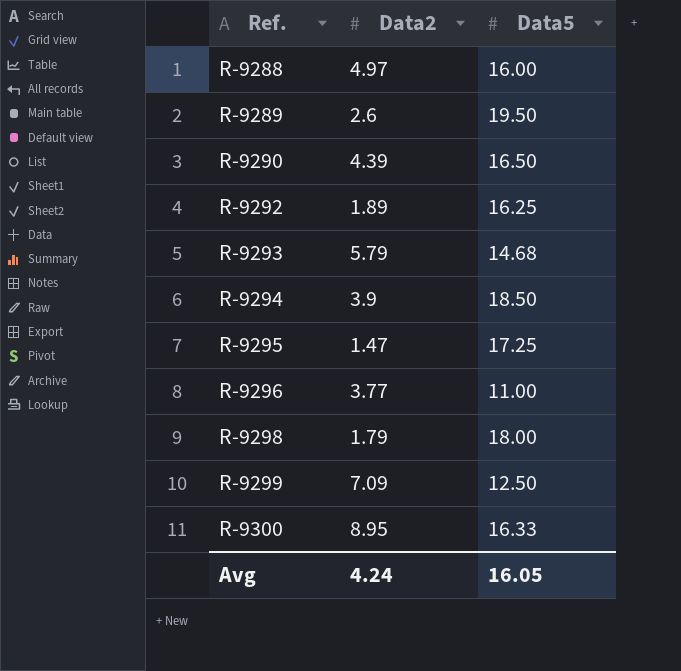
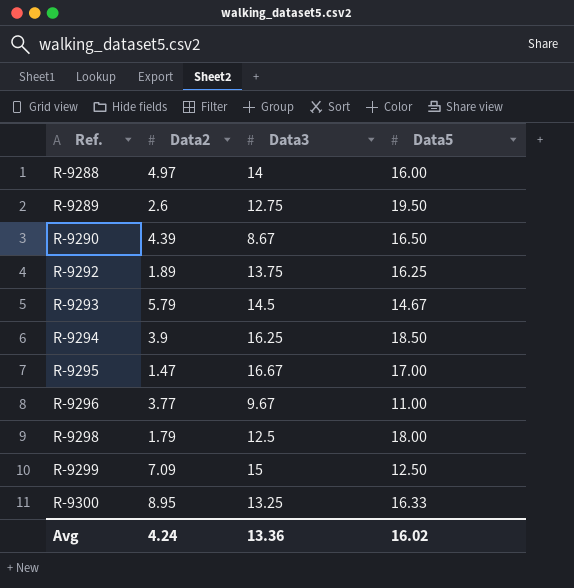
column Data3 | position: none -> 3
R-9293 | Data5: 14.68 -> 14.67
R-9295 | Data5: 17.25 -> 17.00
Avg | Data5: 16.05 -> 16.02

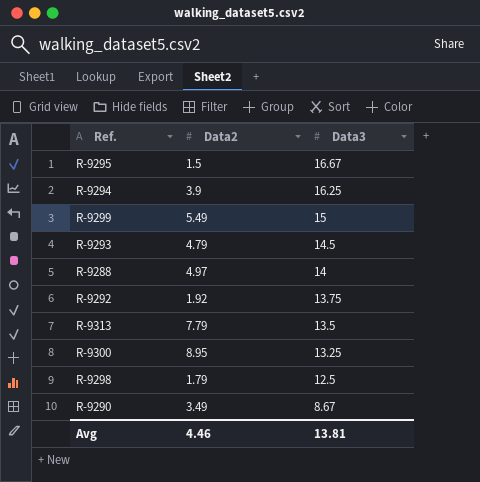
row order: Ref. ascending -> Data3 descending
column Data5 | position: 4 -> none
row R-9289: 2.6 | 12.75 | 19.50 -> none
row R-9296: 3.77 | 9.67 | 11.00 -> none
R-9295 | Data2: 1.47 -> 1.5
R-9299 | Data2: 7.09 -> 5.49
R-9293 | Data2: 5.79 -> 4.79
R-9292 | Data2: 1.89 -> 1.92
row R-9313: none -> 7.79 | 13.5
R-9290 | Data2: 4.39 -> 3.49
Avg | Data2: 4.24 -> 4.46
Avg | Data3: 13.36 -> 13.81

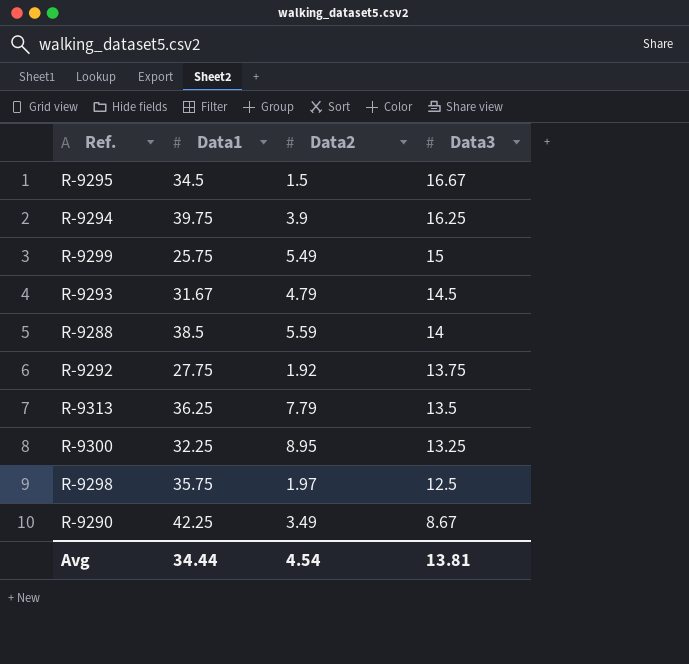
column Data1 | position: none -> 2
R-9288 | Data2: 4.97 -> 5.59
R-9298 | Data2: 1.79 -> 1.97
Avg | Data2: 4.46 -> 4.54

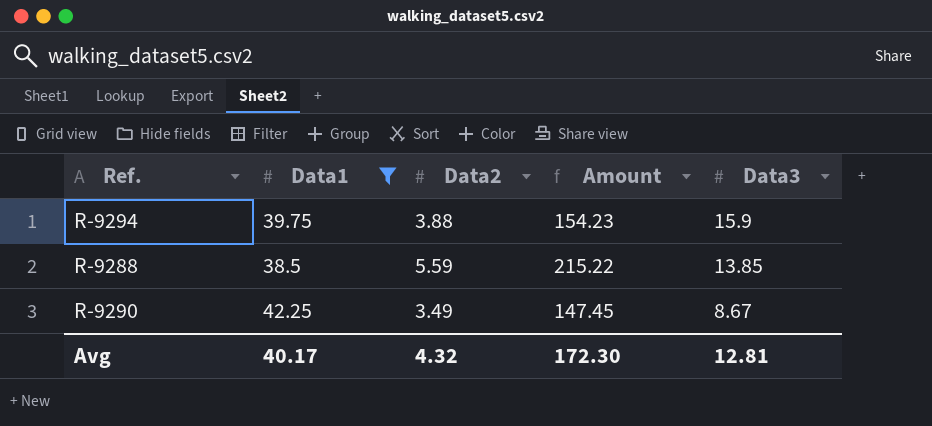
filter: none -> Data1 >= 38.5
column Amount | formula: none -> [Data1] * [Data2]
R-9294 | Data2: 3.9 -> 3.88
R-9294 | Data3: 16.25 -> 15.9
R-9288 | Data3: 14 -> 13.85
Avg | Data1: 34.44 -> 40.17
Avg | Data2: 4.54 -> 4.32
Avg | Data3: 13.81 -> 12.81

